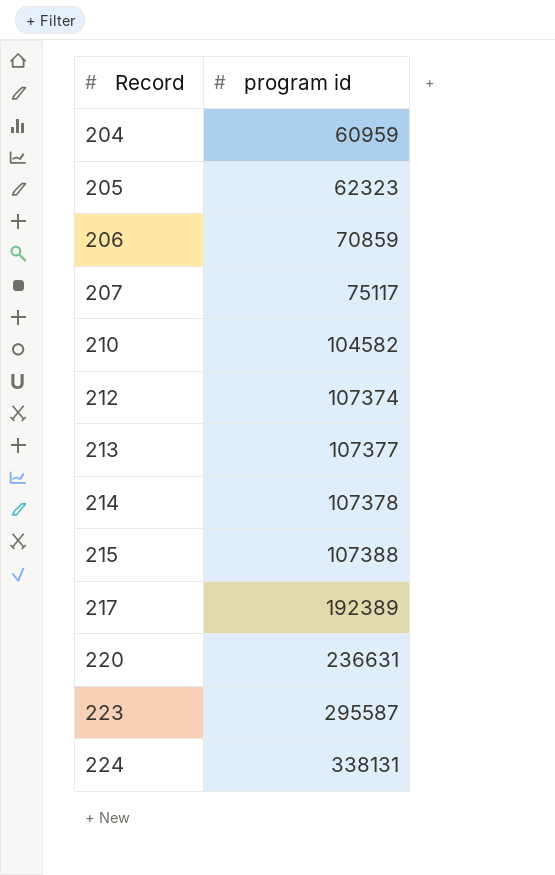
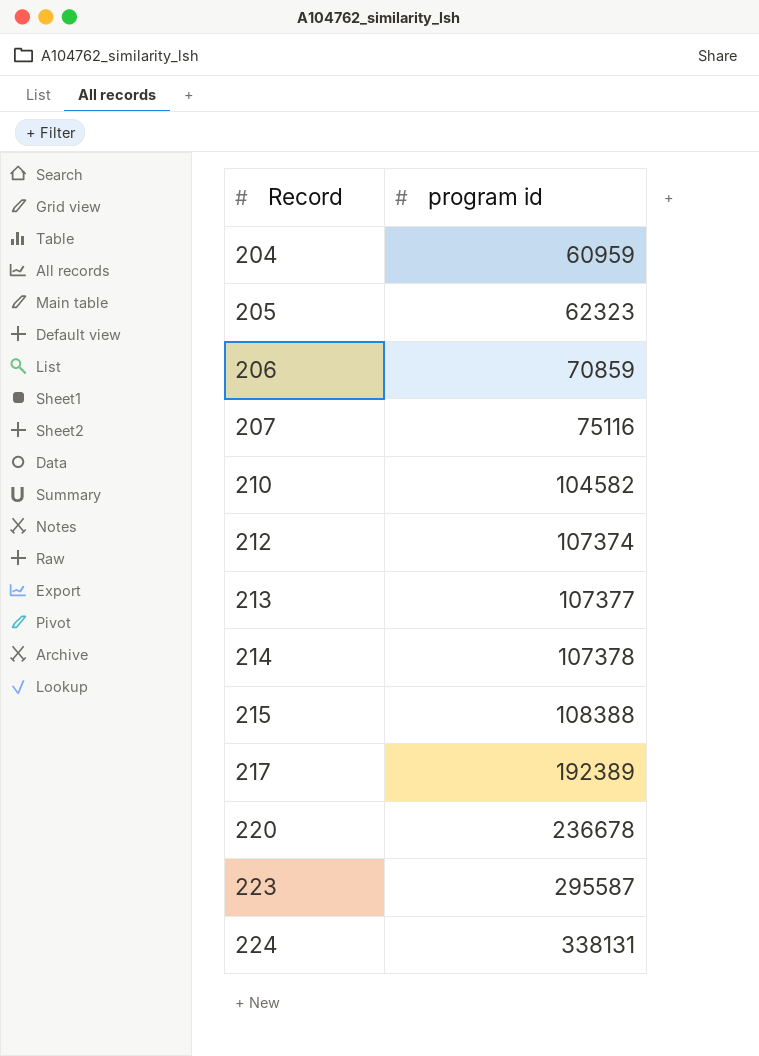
207 | program id: 75117 -> 75116
215 | program id: 107388 -> 108388
220 | program id: 236631 -> 236678

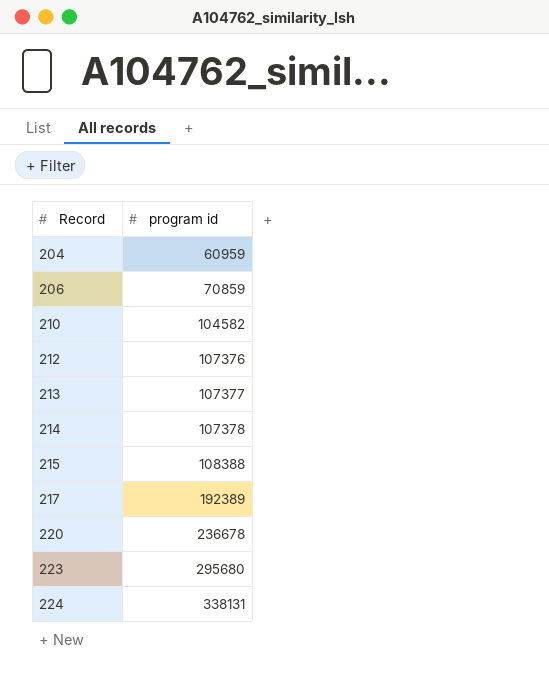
row 205: 62323 -> none
row 207: 75116 -> none
212 | program id: 107374 -> 107376
223 | program id: 295587 -> 295680

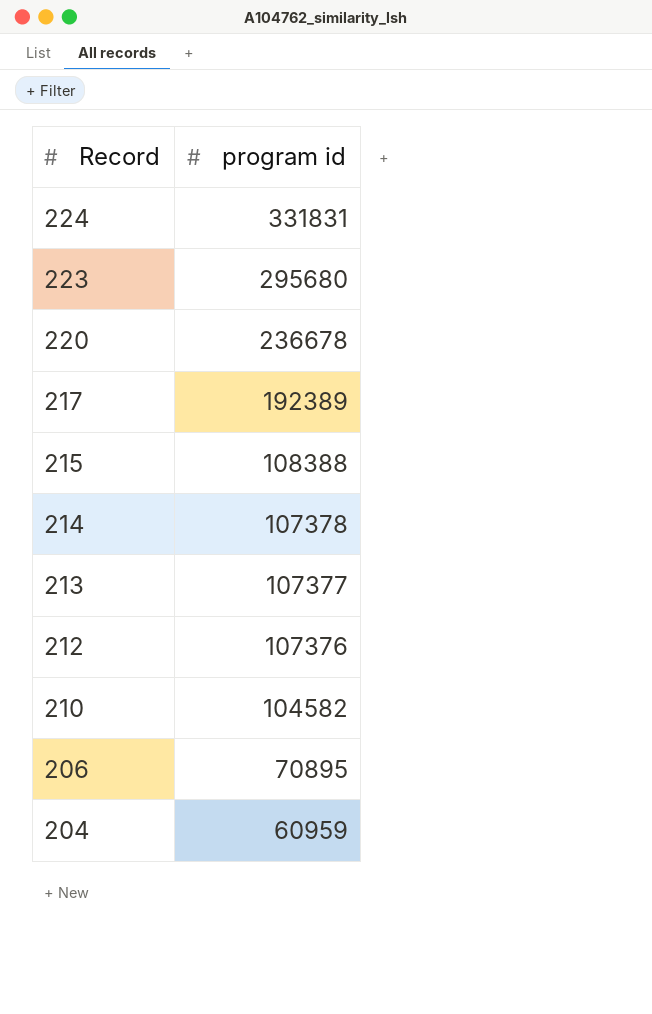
row order: Record ascending -> Record descending
224 | program id: 338131 -> 331831
206 | program id: 70859 -> 70895

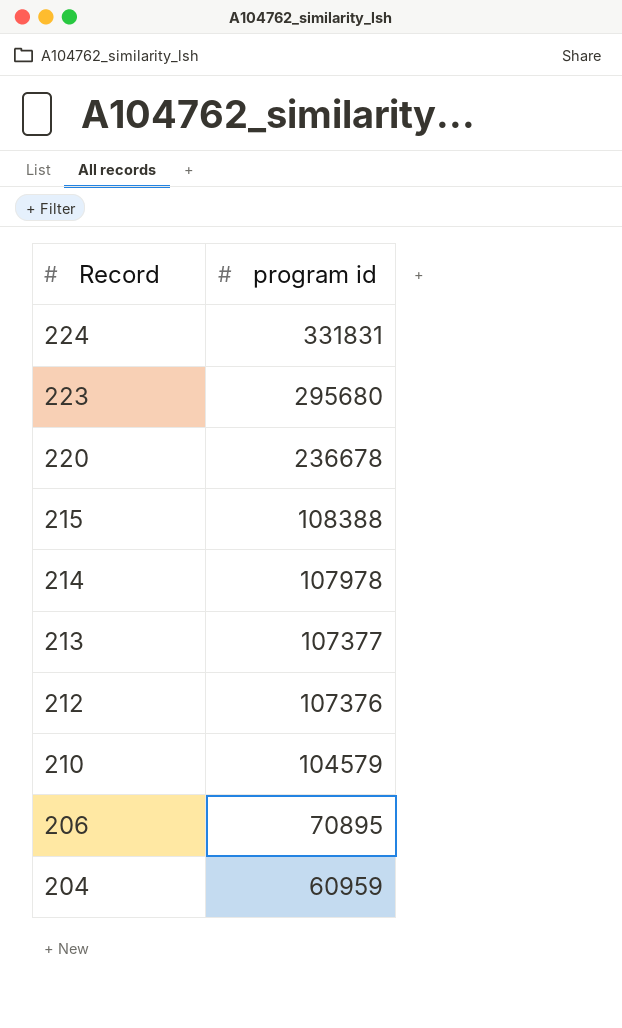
row 217: 192389 -> none
214 | program id: 107378 -> 107978
210 | program id: 104582 -> 104579

